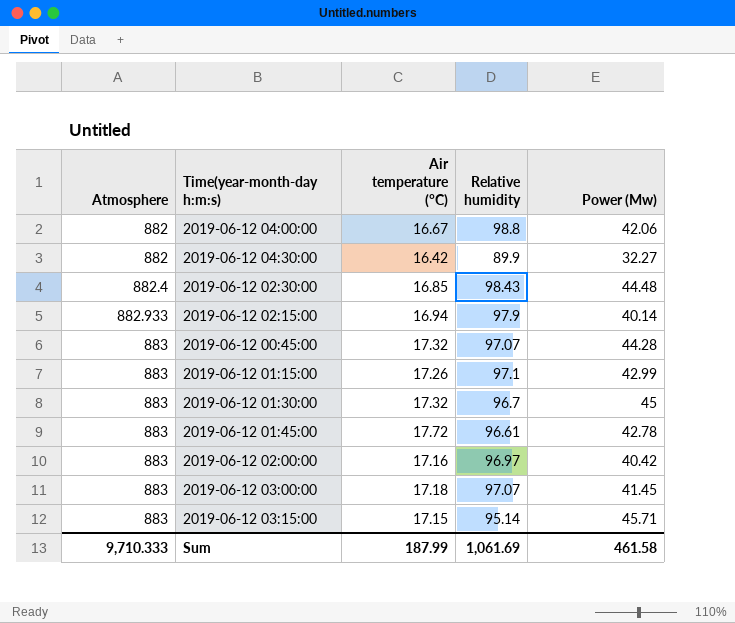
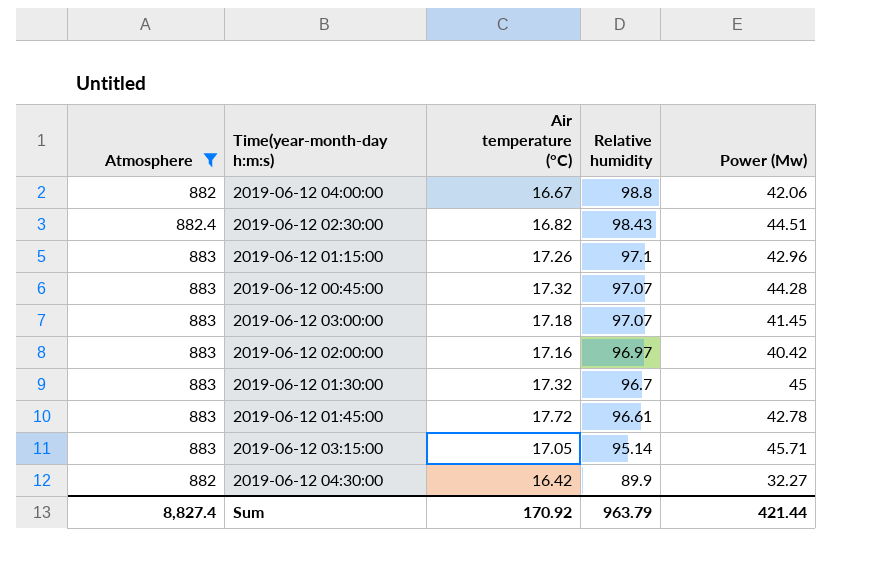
filter: none -> Atmosphere != 882.933
row order: Atmosphere ascending -> Relative humidity descending
2019-06-12 02:30:00 | Air temperature (°C): 16.85 -> 16.82
2019-06-12 02:30:00 | Power (Mw): 44.48 -> 44.51
2019-06-12 01:15:00 | Power (Mw): 42.99 -> 42.96
2019-06-12 03:15:00 | Air temperature (°C): 17.15 -> 17.05
Sum | Atmosphere: 9,710.333 -> 8,827.4
Sum | Air temperature (°C): 187.99 -> 170.92
Sum | Relative humidity: 1,061.69 -> 963.79
Sum | Power (Mw): 461.58 -> 421.44

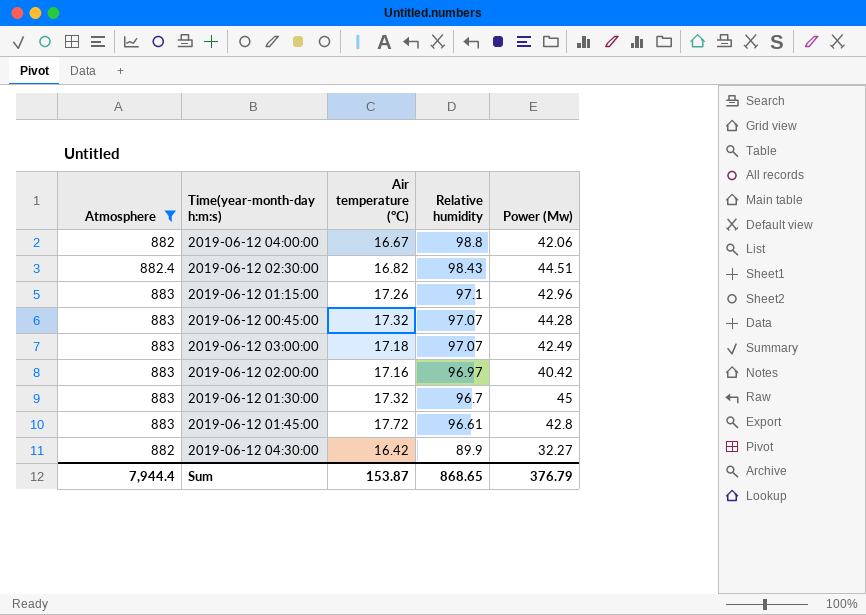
row 2019-06-12 03:15:00: 883 | 17.05 | 95.14 | 45.71 -> none
2019-06-12 03:00:00 | Power (Mw): 41.45 -> 42.49
2019-06-12 01:45:00 | Power (Mw): 42.78 -> 42.8
Sum | Atmosphere: 8,827.4 -> 7,944.4
Sum | Air temperature (°C): 170.92 -> 153.87
Sum | Relative humidity: 963.79 -> 868.65
Sum | Power (Mw): 421.44 -> 376.79

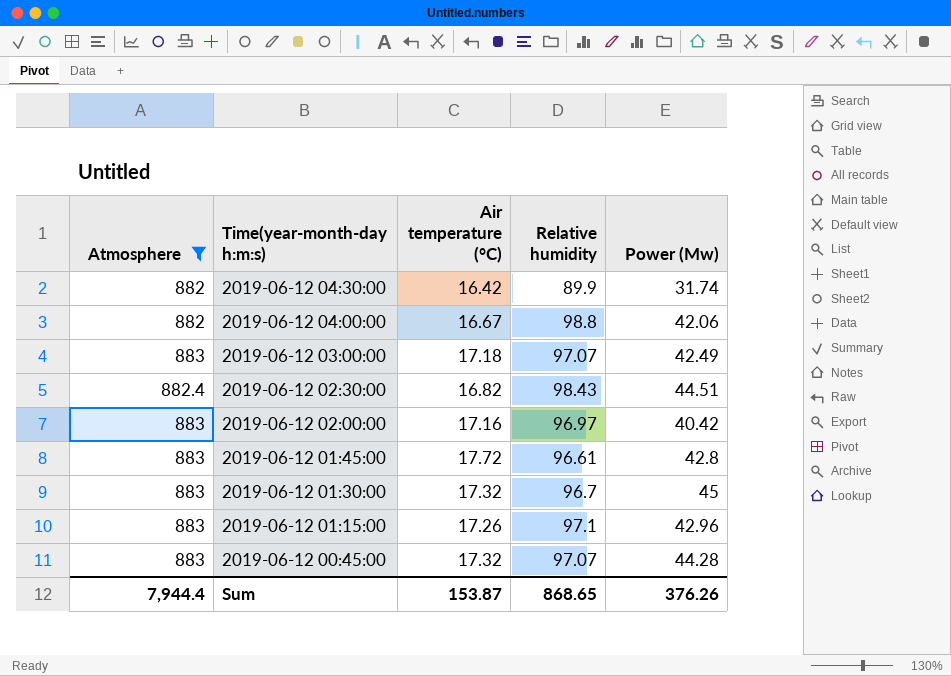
row order: Relative humidity descending -> Time(year-month-day h:m:s) descending
2019-06-12 04:30:00 | Power (Mw): 32.27 -> 31.74
Sum | Power (Mw): 376.79 -> 376.26

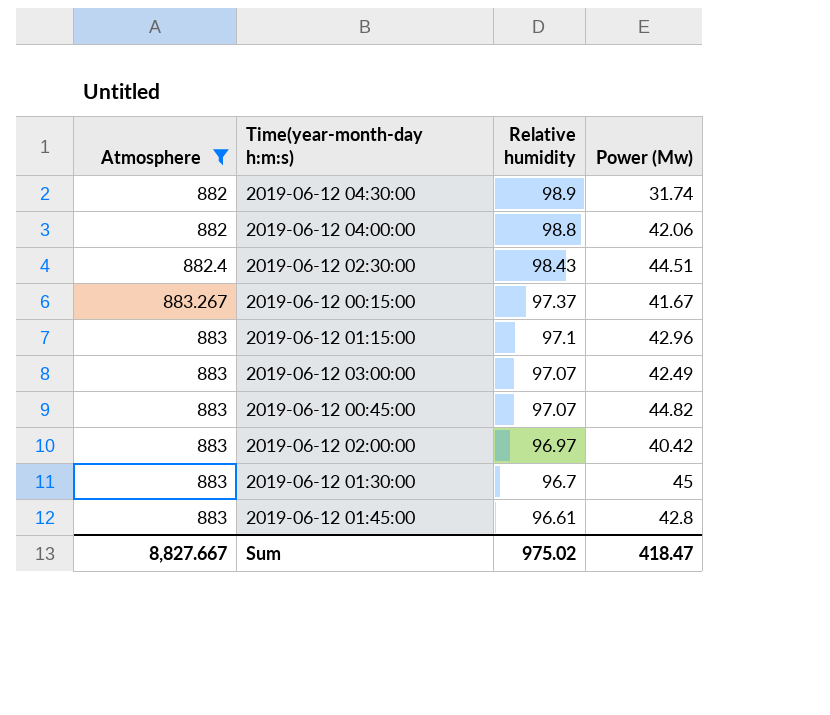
row order: Time(year-month-day h:m:s) descending -> Relative humidity descending
column Air temperature (°C) | position: 3 -> none
2019-06-12 04:30:00 | Relative humidity: 89.9 -> 98.9
row 2019-06-12 00:15:00: none -> 883.267 | 97.37 | 41.67
2019-06-12 00:45:00 | Power (Mw): 44.28 -> 44.82
Sum | Atmosphere: 7,944.4 -> 8,827.667
Sum | Relative humidity: 868.65 -> 975.02
Sum | Power (Mw): 376.26 -> 418.47

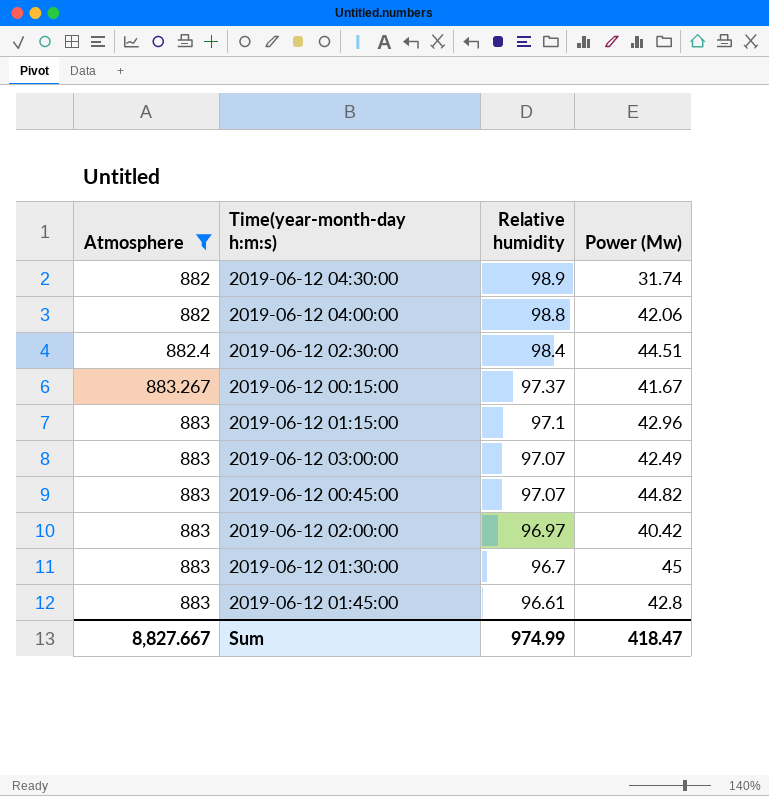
2019-06-12 02:30:00 | Relative humidity: 98.43 -> 98.4
Sum | Relative humidity: 975.02 -> 974.99

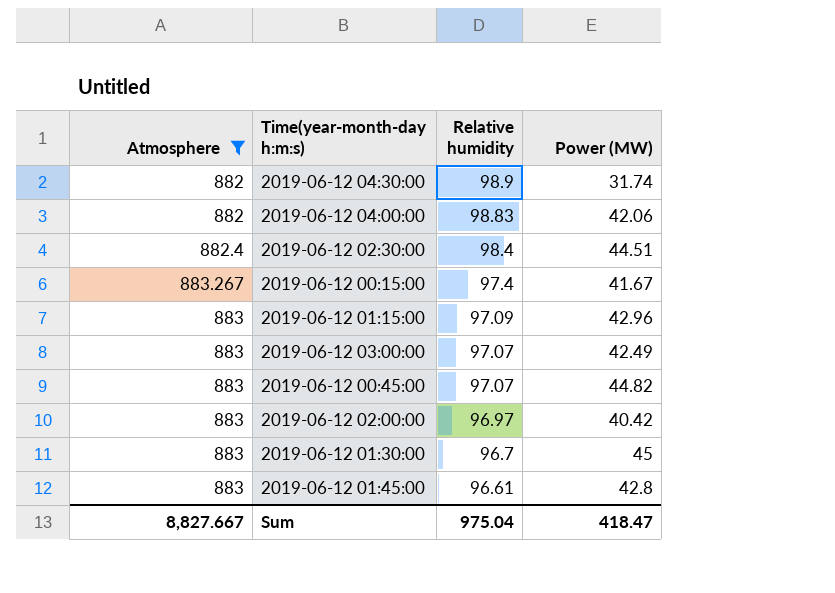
column name: Power (Mw) -> Power (MW)
2019-06-12 04:00:00 | Relative humidity: 98.8 -> 98.83
2019-06-12 00:15:00 | Relative humidity: 97.37 -> 97.4
2019-06-12 01:15:00 | Relative humidity: 97.1 -> 97.09
Sum | Relative humidity: 974.99 -> 975.04

